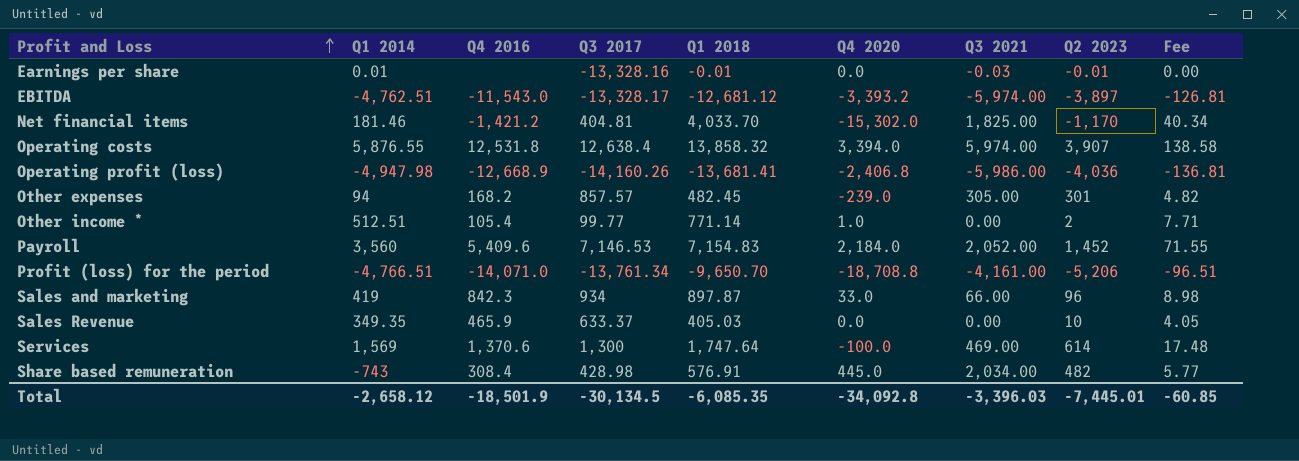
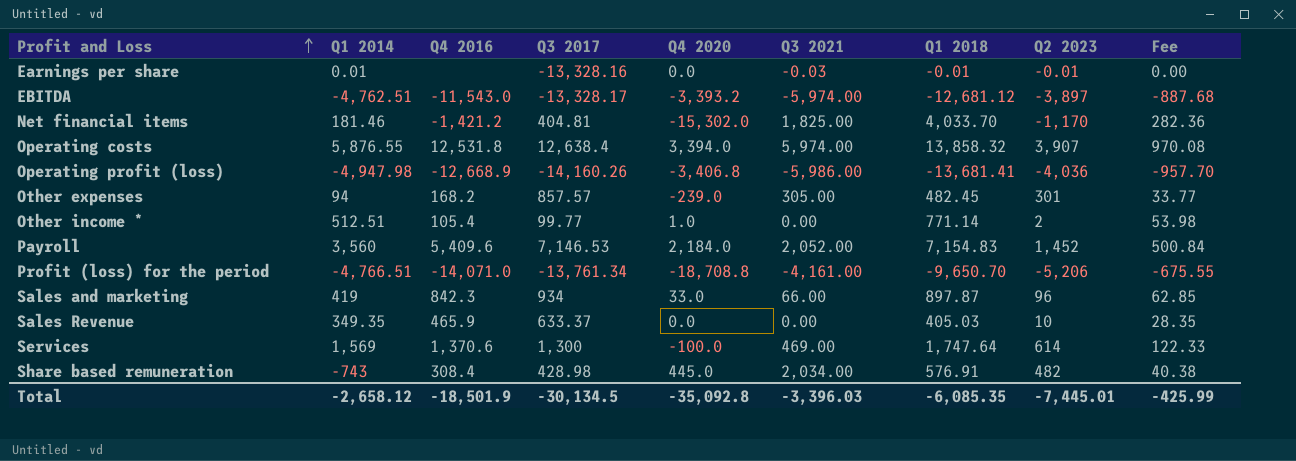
column Q1 2018 | position: 5 -> 7
column Fee | formula: [Q1 2018] * 0.01 -> [Q1 2018] * 0.07
Operating profit (loss) | Q4 2020: -2,406.8 -> -3,406.8
Total | Q4 2020: -34,092.8 -> -35,092.8
Total | Fee: -60.85 -> -425.99

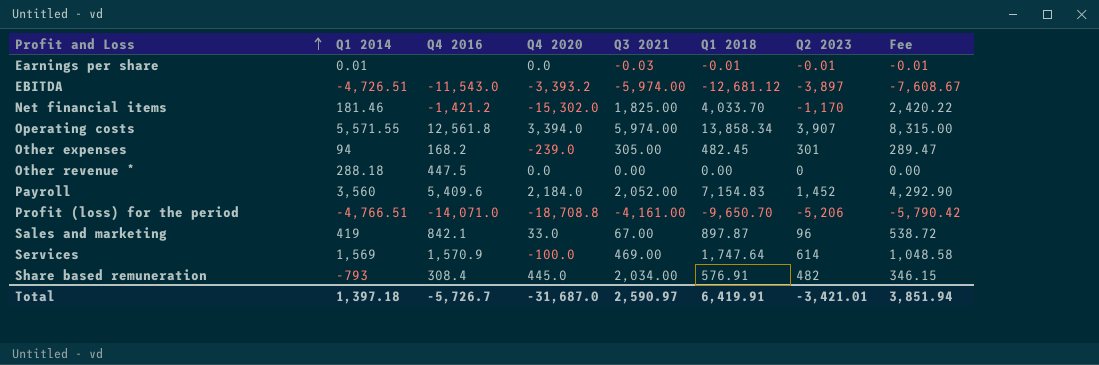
column Q3 2017 | position: 4 -> none
column Fee | formula: [Q1 2018] * 0.07 -> [Q1 2018] * 0.6
row Operating profit (loss): -4,947.98 | -12,668.9 | -14,160.26 | -3,406.8 | -5,986.00 | -13,681.41 | -4,036 | -957.70 -> none
row Other income *: 512.51 | 105.4 | 99.77 | 1.0 | 0.00 | 771.14 | 2 | 53.98 -> none
row Sales Revenue: 349.35 | 465.9 | 633.37 | 0.0 | 0.00 | 405.03 | 10 | 28.35 -> none
EBITDA | Q1 2014: -4,762.51 -> -4,726.51
Operating costs | Q1 2014: 5,876.55 -> 5,571.55
Operating costs | Q4 2016: 12,531.8 -> 12,561.8
Operating costs | Q1 2018: 13,858.32 -> 13,858.34
row Other revenue *: none -> 288.18 | 447.5 | 0.0 | 0.00 | 0.00 | 0 | 0.00
Sales and marketing | Q4 2016: 842.3 -> 842.1
Sales and marketing | Q3 2021: 66.00 -> 67.00
Services | Q4 2016: 1,370.6 -> 1,570.9
Share based remuneration | Q1 2014: -743 -> -793
Total | Q1 2014: -2,658.12 -> 1,397.18
Total | Q4 2016: -18,501.9 -> -5,726.7
Total | Q4 2020: -35,092.8 -> -31,687.0
Total | Q3 2021: -3,396.03 -> 2,590.97
Total | Q1 2018: -6,085.35 -> 6,419.91
Total | Q2 2023: -7,445.01 -> -3,421.01
Total | Fee: -425.99 -> 3,851.94

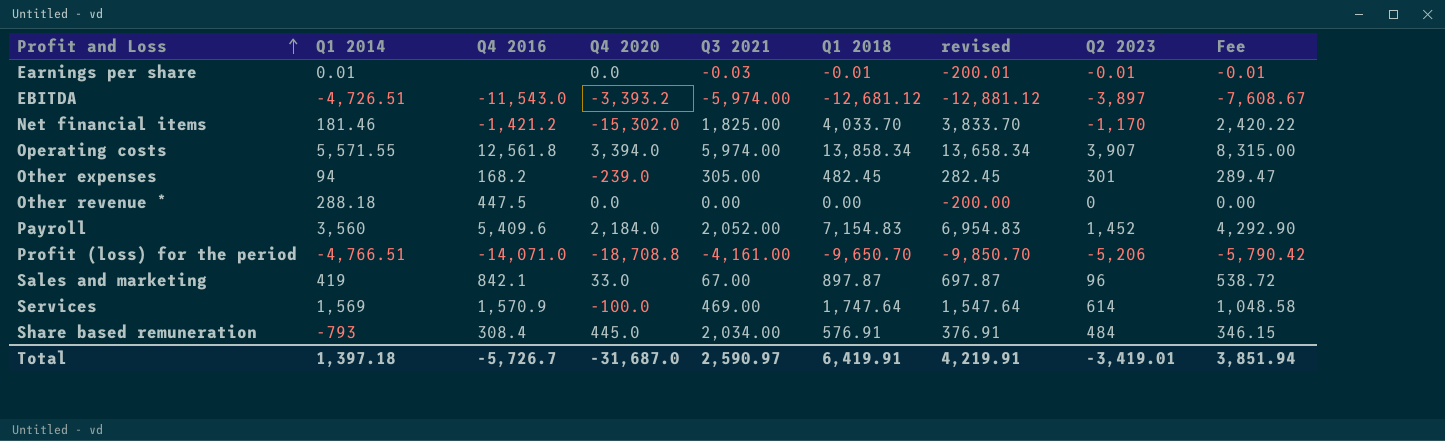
column revised | formula: none -> [Q1 2018] - 200
Share based remuneration | Q2 2023: 482 -> 484
Total | Q2 2023: -3,421.01 -> -3,419.01

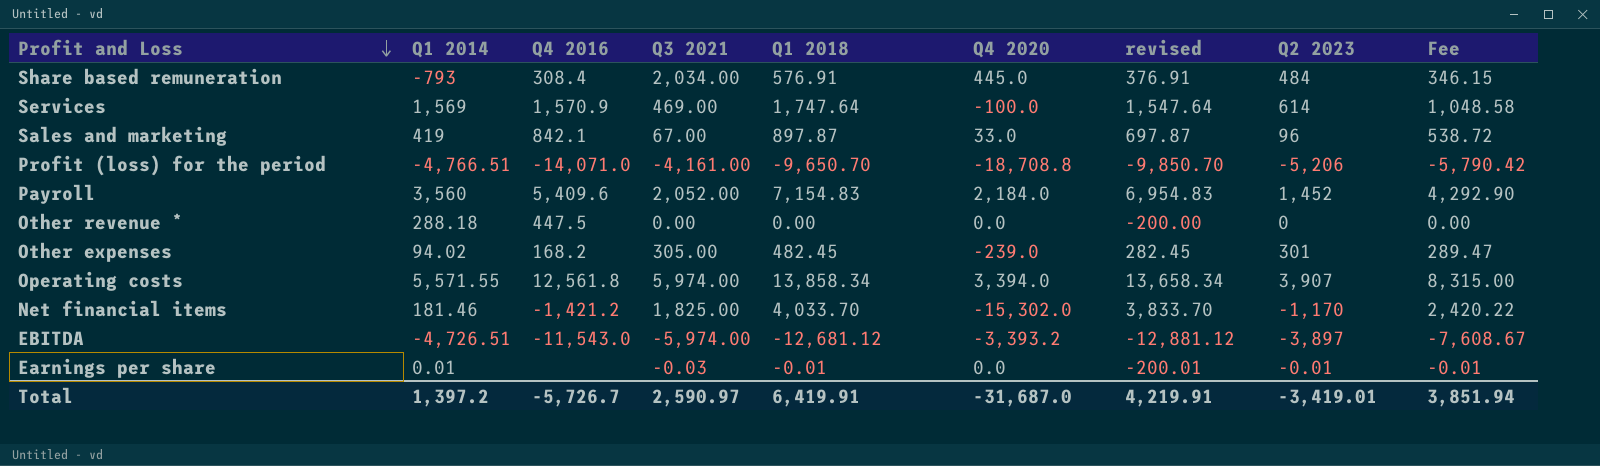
row order: Profit and Loss ascending -> Profit and Loss descending
column Q4 2020 | position: 4 -> 6
Other expenses | Q1 2014: 94 -> 94.02
Total | Q1 2014: 1,397.18 -> 1,397.2

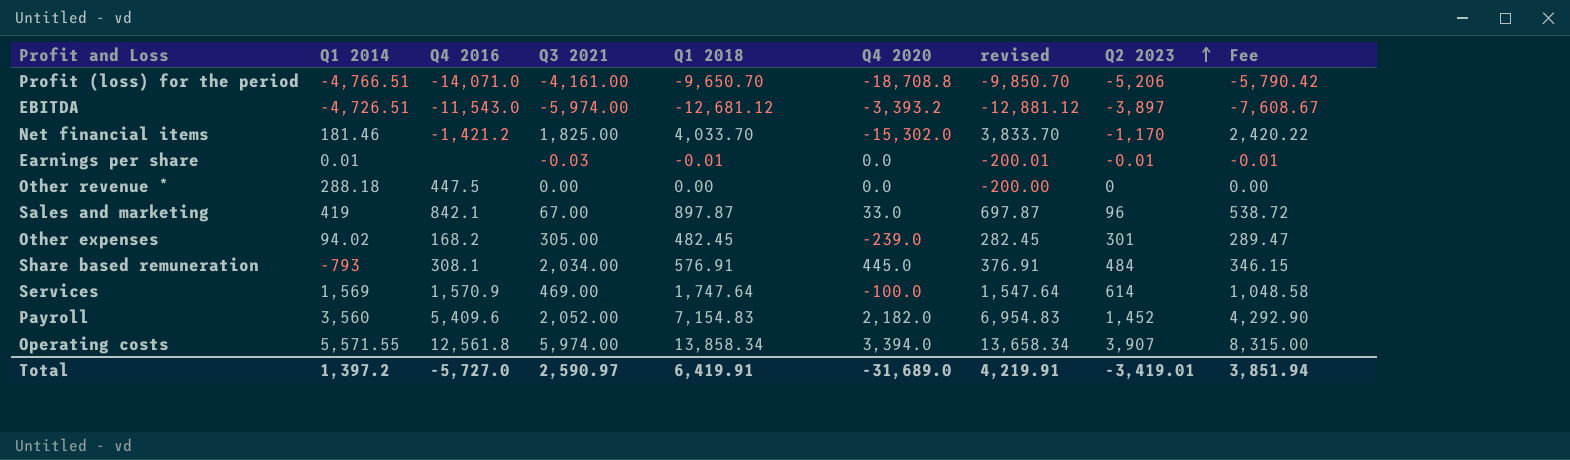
row order: Profit and Loss descending -> Q2 2023 ascending
Share based remuneration | Q4 2016: 308.4 -> 308.1
Payroll | Q4 2020: 2,184.0 -> 2,182.0
Total | Q4 2016: -5,726.7 -> -5,727.0
Total | Q4 2020: -31,687.0 -> -31,689.0

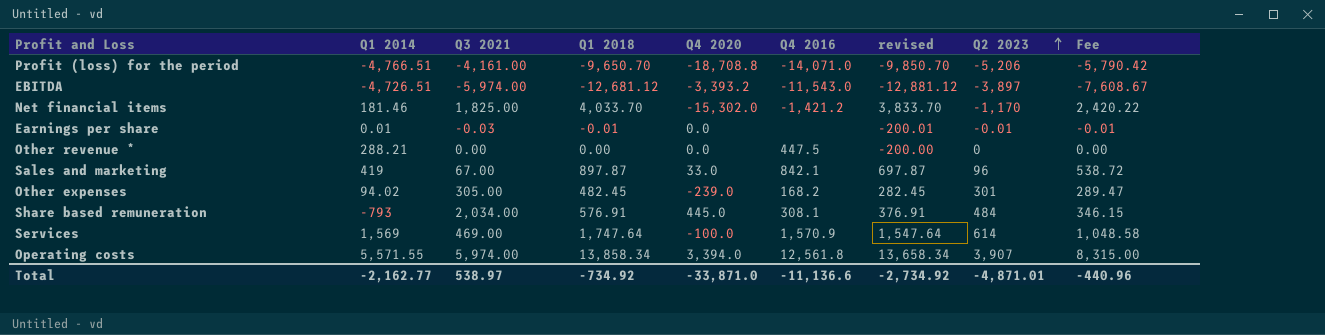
column Q4 2016 | position: 3 -> 6
row Payroll: 3,560 | 5,409.6 | 2,052.00 | 7,154.83 | 2,182.0 | 6,954.83 | 1,452 | 4,292.90 -> none
Other revenue * | Q1 2014: 288.18 -> 288.21
Total | Q1 2014: 1,397.2 -> -2,162.77
Total | Q3 2021: 2,590.97 -> 538.97
Total | Q1 2018: 6,419.91 -> -734.92
Total | Q4 2020: -31,689.0 -> -33,871.0
Total | Q4 2016: -5,727.0 -> -11,136.6
Total | revised: 4,219.91 -> -2,734.92
Total | Q2 2023: -3,419.01 -> -4,871.01
Total | Fee: 3,851.94 -> -440.96

